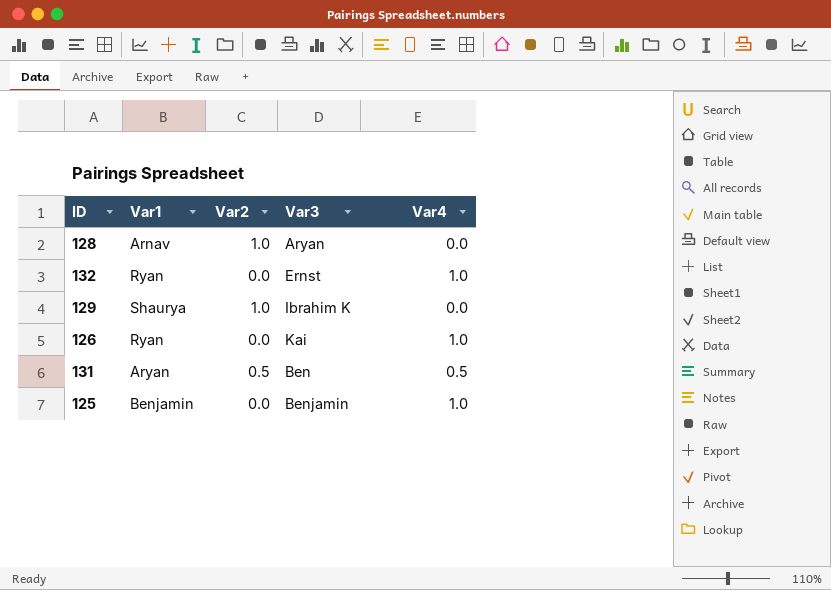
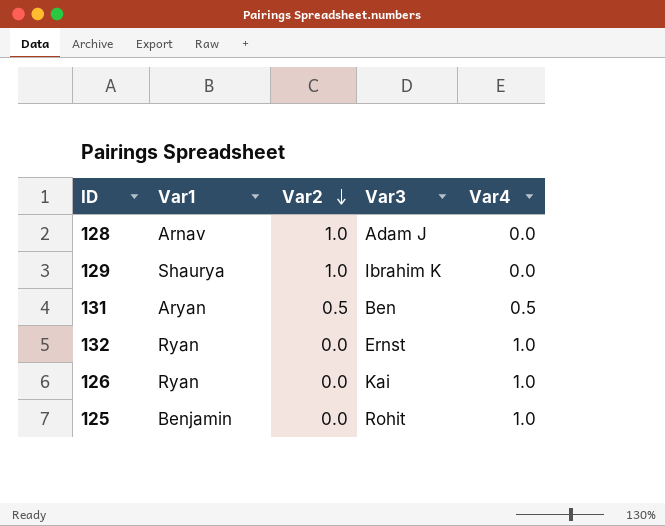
row order: none -> Var2 descending
128 | Var3: Aryan -> Adam J
125 | Var3: Benjamin -> Rohit

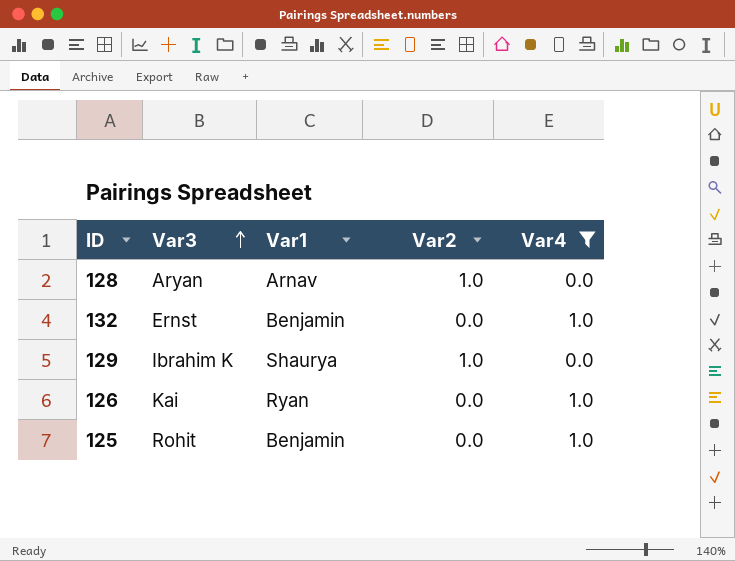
filter: none -> Var4 != 0.5
row order: Var2 descending -> Var3 ascending
column Var3 | position: 4 -> 2
128 | Var3: Adam J -> Aryan
132 | Var1: Ryan -> Benjamin

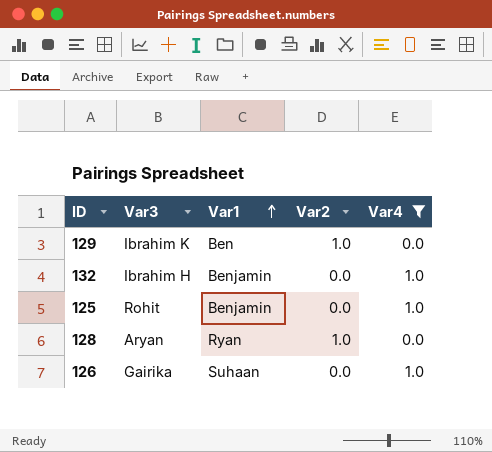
row order: Var3 ascending -> Var1 ascending
129 | Var1: Shaurya -> Ben
132 | Var3: Ernst -> Ibrahim H
128 | Var1: Arnav -> Ryan
126 | Var3: Kai -> Gairika
126 | Var1: Ryan -> Suhaan

